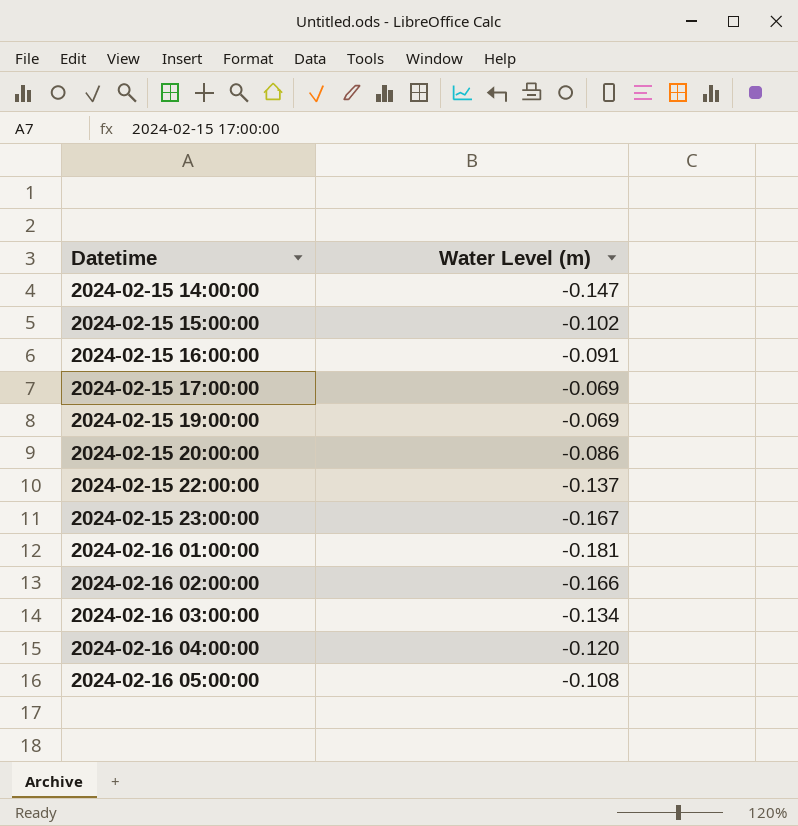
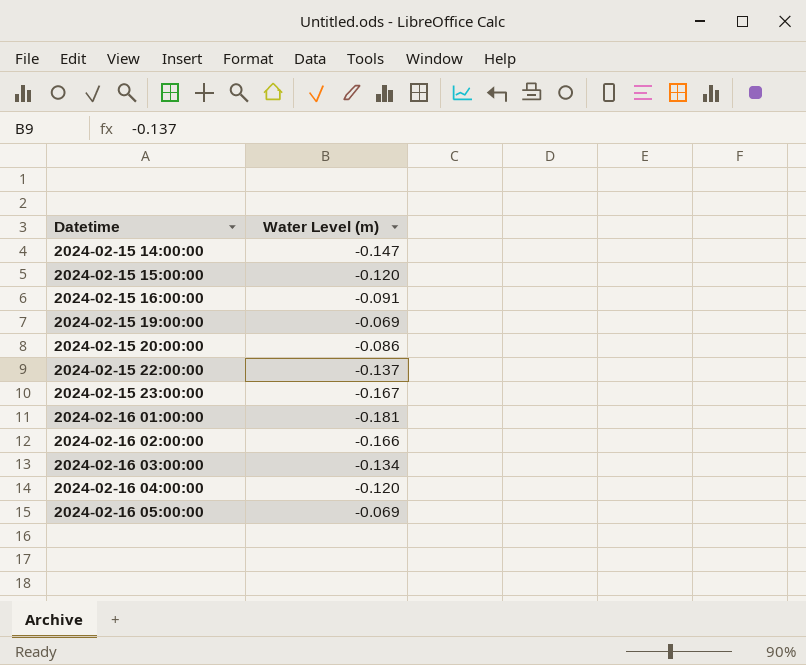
row 2024-02-15 17:00:00: -0.069 -> none
2024-02-15 15:00:00 | Water Level (m): -0.102 -> -0.120
2024-02-16 05:00:00 | Water Level (m): -0.108 -> -0.069

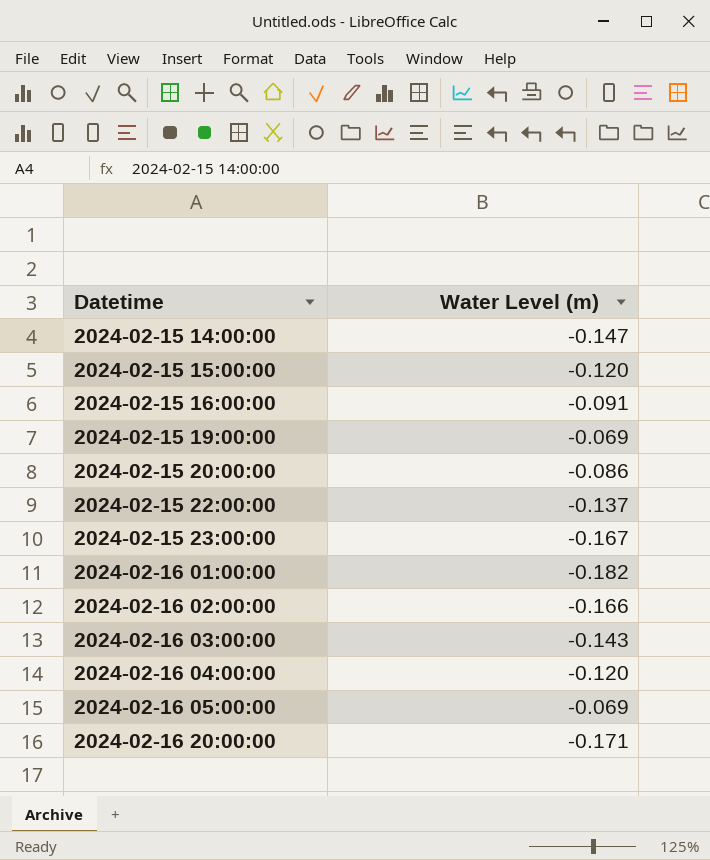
2024-02-16 01:00:00 | Water Level (m): -0.181 -> -0.182
2024-02-16 03:00:00 | Water Level (m): -0.134 -> -0.143
row 2024-02-16 20:00:00: none -> -0.171

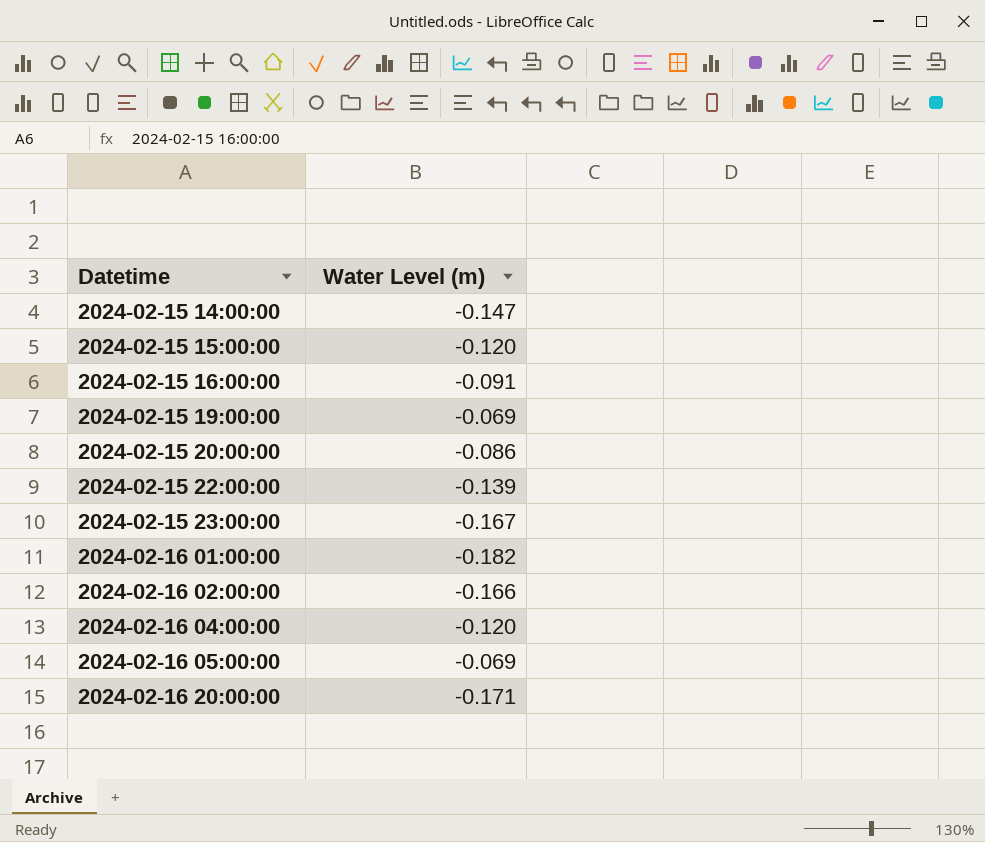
row 2024-02-16 03:00:00: -0.143 -> none
2024-02-15 22:00:00 | Water Level (m): -0.137 -> -0.139

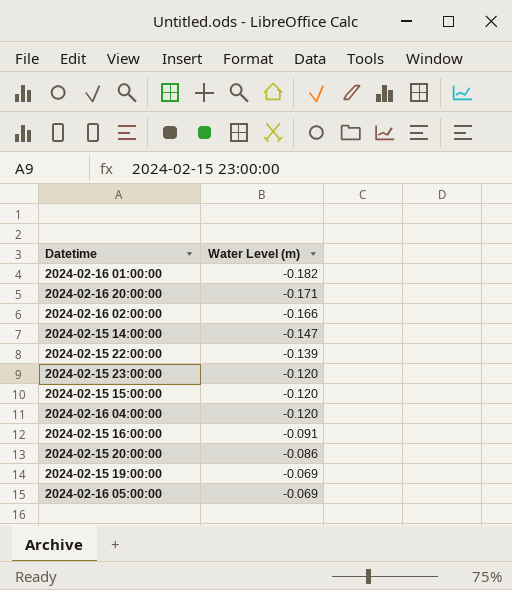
row order: Datetime ascending -> Water Level (m) ascending
2024-02-15 23:00:00 | Water Level (m): -0.167 -> -0.120

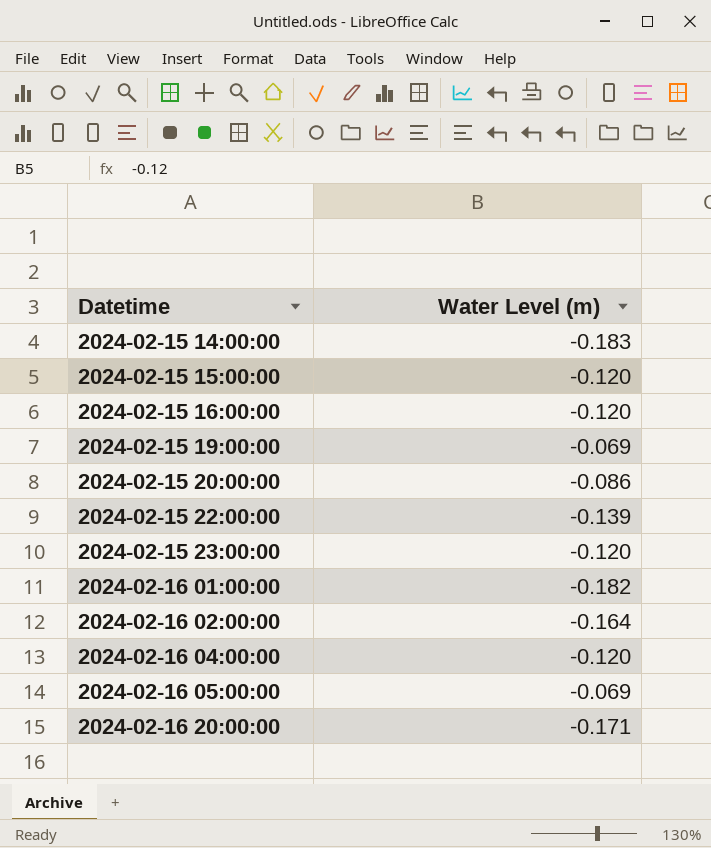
row order: Water Level (m) ascending -> Datetime ascending
2024-02-15 14:00:00 | Water Level (m): -0.147 -> -0.183
2024-02-15 16:00:00 | Water Level (m): -0.091 -> -0.120
2024-02-16 02:00:00 | Water Level (m): -0.166 -> -0.164

